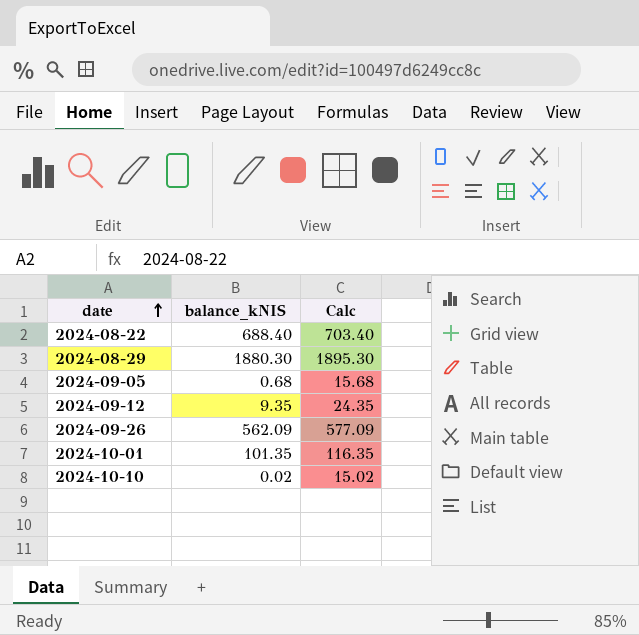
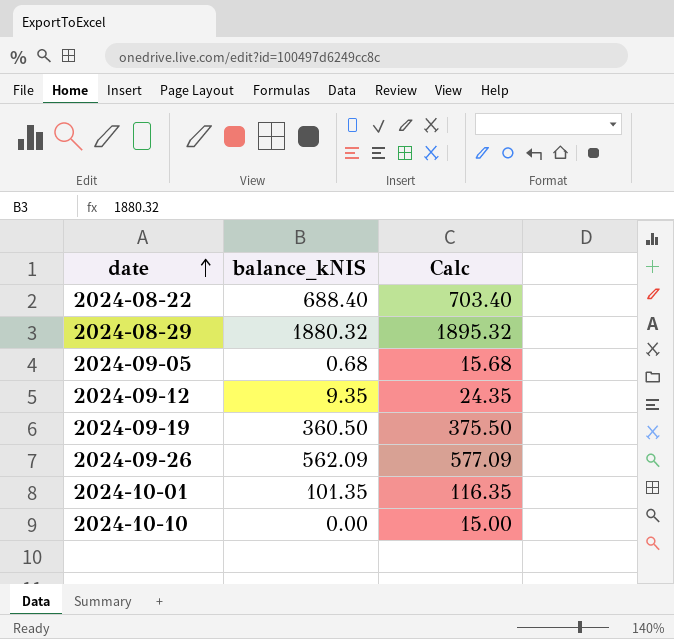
2024-08-29 | balance_kNIS: 1880.30 -> 1880.32
2024-08-29 | Calc: 1895.30 -> 1895.32
row 2024-09-19: none -> 360.50 | 375.50
2024-10-10 | balance_kNIS: 0.02 -> 0.00
2024-10-10 | Calc: 15.02 -> 15.00

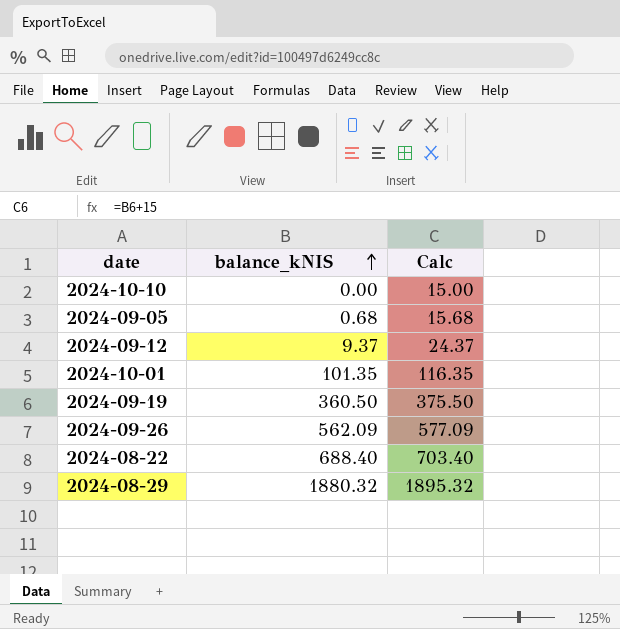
row order: date ascending -> balance_kNIS ascending
2024-09-12 | balance_kNIS: 9.35 -> 9.37
2024-09-12 | Calc: 24.35 -> 24.37

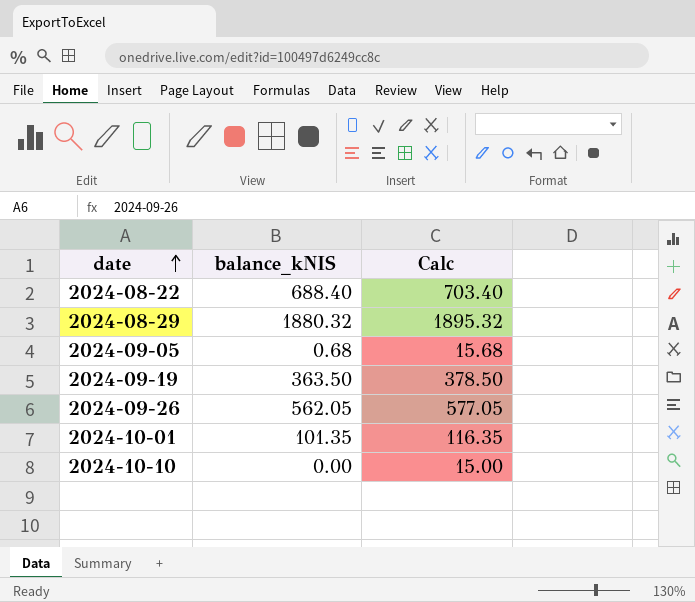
row order: balance_kNIS ascending -> date ascending
row 2024-09-12: 9.37 | 24.37 -> none
2024-09-19 | balance_kNIS: 360.50 -> 363.50
2024-09-19 | Calc: 375.50 -> 378.50
2024-09-26 | balance_kNIS: 562.09 -> 562.05
2024-09-26 | Calc: 577.09 -> 577.05

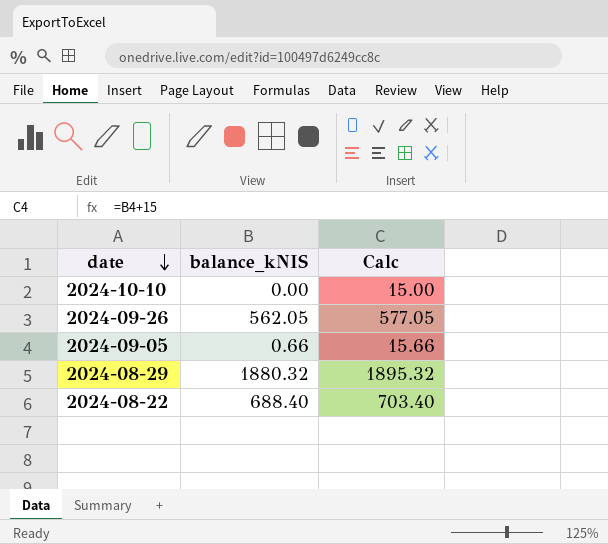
row order: date ascending -> date descending
row 2024-09-19: 363.50 | 378.50 -> none
row 2024-10-01: 101.35 | 116.35 -> none
2024-09-05 | balance_kNIS: 0.68 -> 0.66
2024-09-05 | Calc: 15.68 -> 15.66

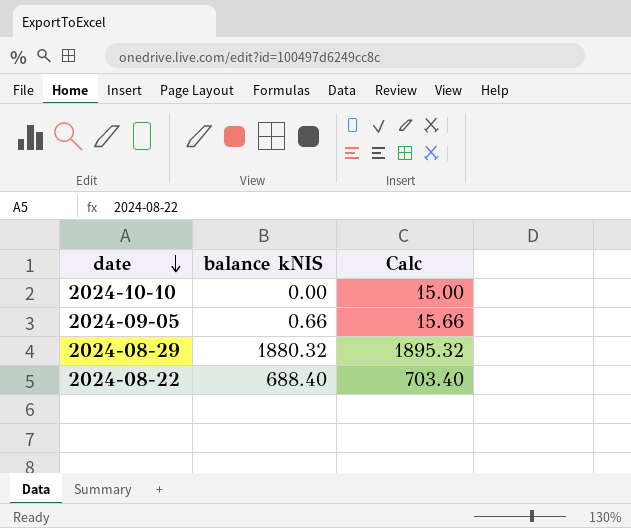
column name: balance_kNIS -> balance kNIS
row 2024-09-26: 562.05 | 577.05 -> none

